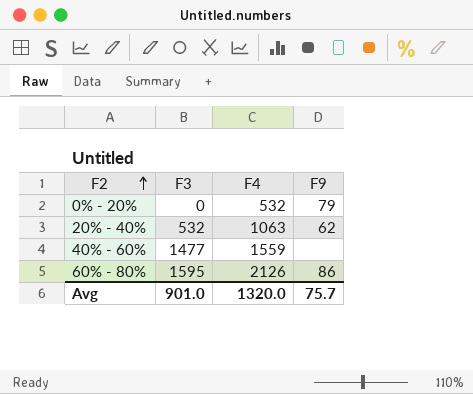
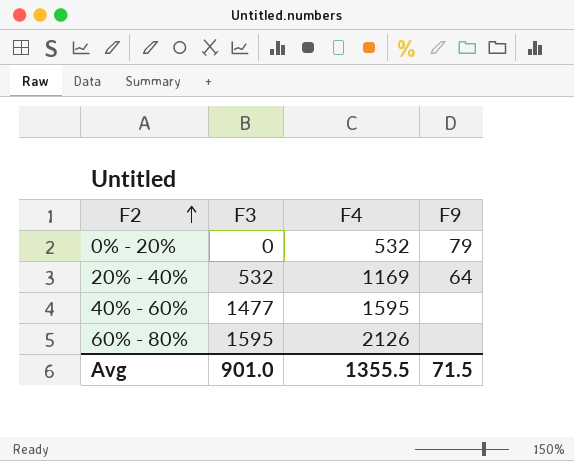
20% - 40% | F4: 1063 -> 1169
20% - 40% | F9: 62 -> 64
40% - 60% | F4: 1559 -> 1595
60% - 80% | F9: 86 -> none
Avg | F4: 1320.0 -> 1355.5
Avg | F9: 75.7 -> 71.5

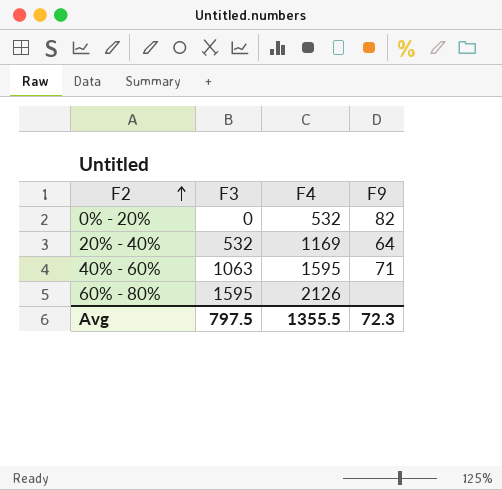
0% - 20% | F9: 79 -> 82
40% - 60% | F3: 1477 -> 1063
40% - 60% | F9: none -> 71
Avg | F3: 901.0 -> 797.5
Avg | F9: 71.5 -> 72.3

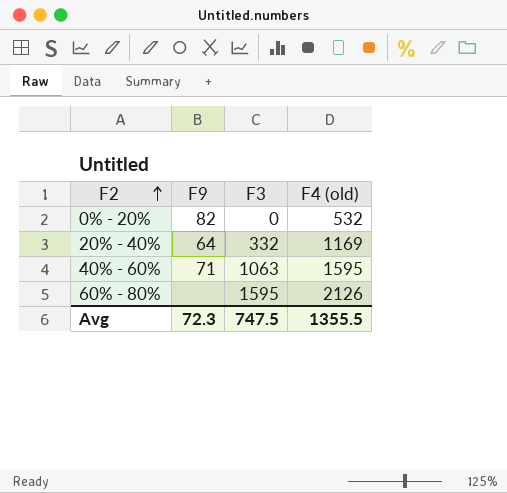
column F9 | position: 4 -> 2
column name: F4 -> F4 (old)
20% - 40% | F3: 532 -> 332
Avg | F3: 797.5 -> 747.5

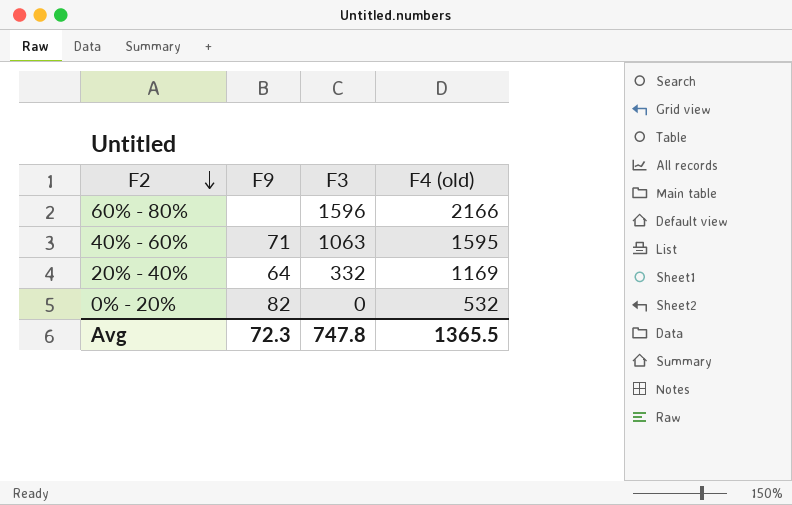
row order: F2 ascending -> F2 descending
60% - 80% | F3: 1595 -> 1596
60% - 80% | F4 (old): 2126 -> 2166
Avg | F3: 747.5 -> 747.8
Avg | F4 (old): 1355.5 -> 1365.5

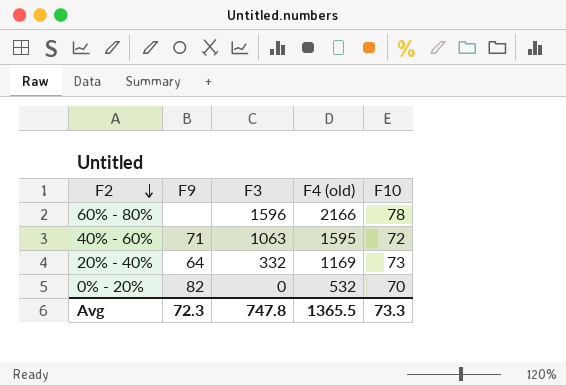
column F10 | position: none -> 5

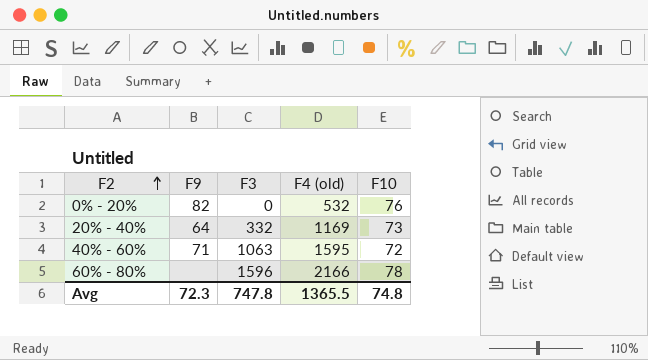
row order: F2 descending -> F2 ascending
0% - 20% | F10: 70 -> 76
Avg | F10: 73.3 -> 74.8

